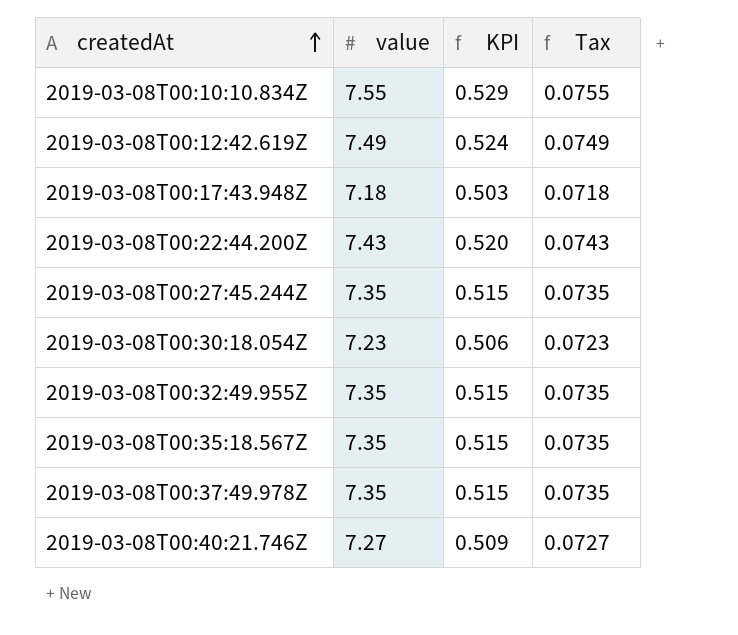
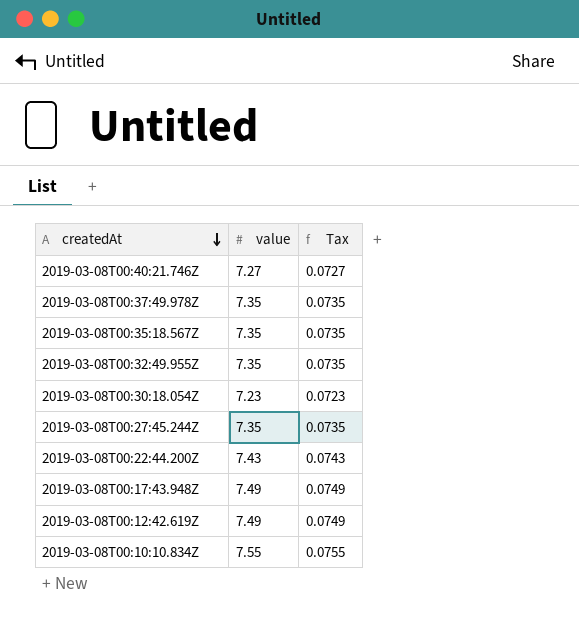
row order: createdAt ascending -> createdAt descending
column KPI | formula: [value] * 0.07 -> none
2019-03-08T00:17:43.948Z | value: 7.18 -> 7.49
2019-03-08T00:17:43.948Z | Tax: 0.0718 -> 0.0749

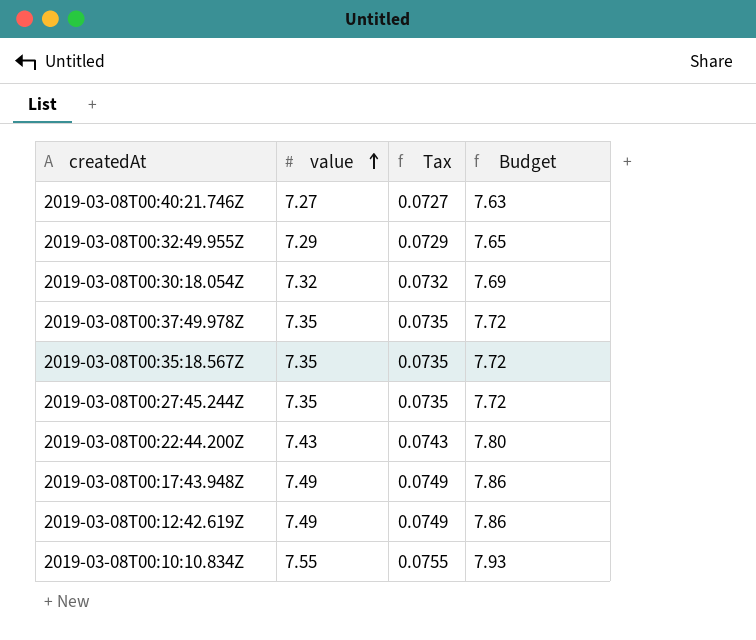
row order: createdAt descending -> value ascending
column Budget | formula: none -> [value] * 1.05
2019-03-08T00:32:49.955Z | value: 7.35 -> 7.29
2019-03-08T00:32:49.955Z | Tax: 0.0735 -> 0.0729
2019-03-08T00:30:18.054Z | value: 7.23 -> 7.32
2019-03-08T00:30:18.054Z | Tax: 0.0723 -> 0.0732

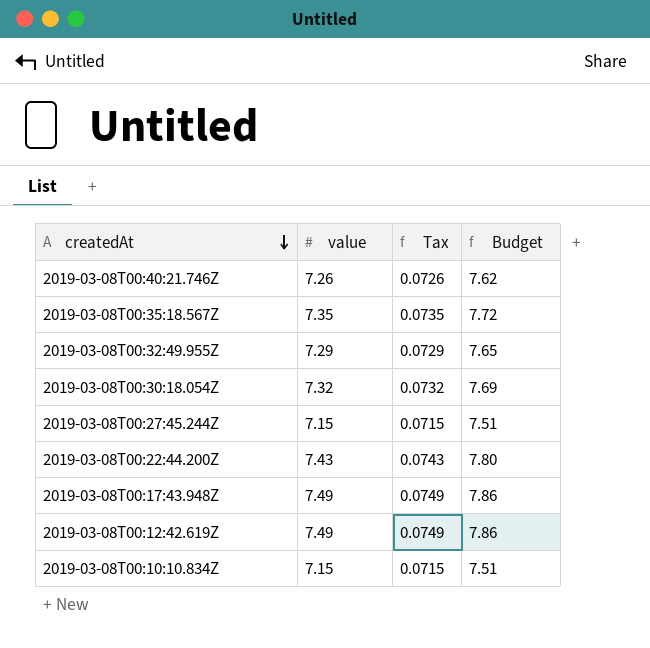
row order: value ascending -> createdAt descending
row 2019-03-08T00:37:49.978Z: 7.35 | 0.0735 | 7.72 -> none
2019-03-08T00:40:21.746Z | value: 7.27 -> 7.26
2019-03-08T00:40:21.746Z | Tax: 0.0727 -> 0.0726
2019-03-08T00:40:21.746Z | Budget: 7.63 -> 7.62
2019-03-08T00:27:45.244Z | value: 7.35 -> 7.15
2019-03-08T00:27:45.244Z | Tax: 0.0735 -> 0.0715
2019-03-08T00:27:45.244Z | Budget: 7.72 -> 7.51
2019-03-08T00:10:10.834Z | value: 7.55 -> 7.15
2019-03-08T00:10:10.834Z | Tax: 0.0755 -> 0.0715
2019-03-08T00:10:10.834Z | Budget: 7.93 -> 7.51

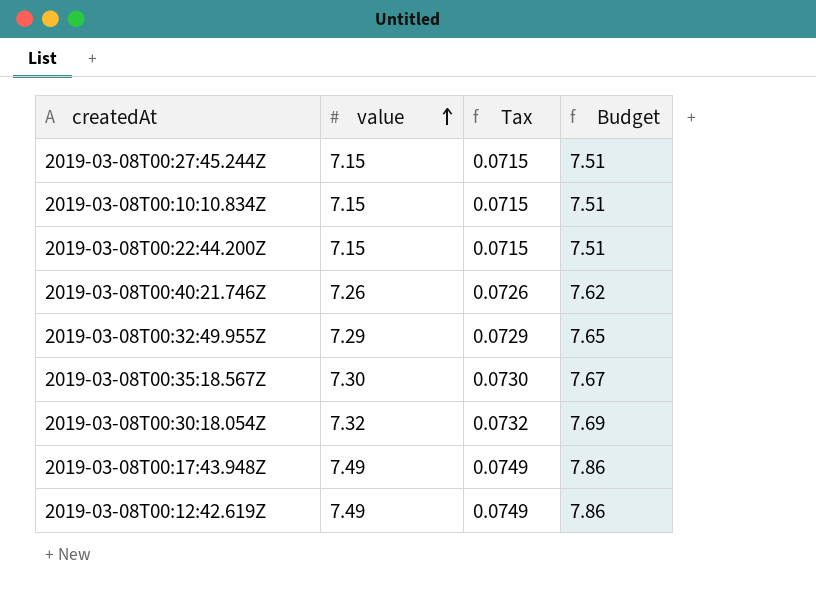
row order: createdAt descending -> value ascending
2019-03-08T00:22:44.200Z | value: 7.43 -> 7.15
2019-03-08T00:22:44.200Z | Tax: 0.0743 -> 0.0715
2019-03-08T00:22:44.200Z | Budget: 7.80 -> 7.51
2019-03-08T00:35:18.567Z | value: 7.35 -> 7.30
2019-03-08T00:35:18.567Z | Tax: 0.0735 -> 0.0730
2019-03-08T00:35:18.567Z | Budget: 7.72 -> 7.67

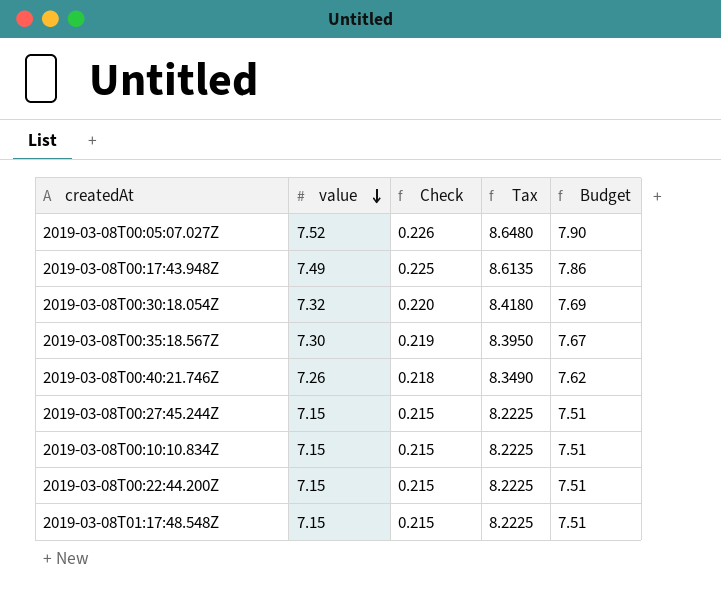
row order: value ascending -> value descending
column Check | formula: none -> [value] * 0.03
column Tax | formula: [value] * 0.01 -> [value] * 1.15
row 2019-03-08T00:32:49.955Z: 7.29 | 0.0729 | 7.65 -> none
row 2019-03-08T00:12:42.619Z: 7.49 | 0.0749 | 7.86 -> none
row 2019-03-08T00:05:07.027Z: none -> 7.52 | 0.226 | 8.6480 | 7.90
row 2019-03-08T01:17:48.548Z: none -> 7.15 | 0.215 | 8.2225 | 7.51

